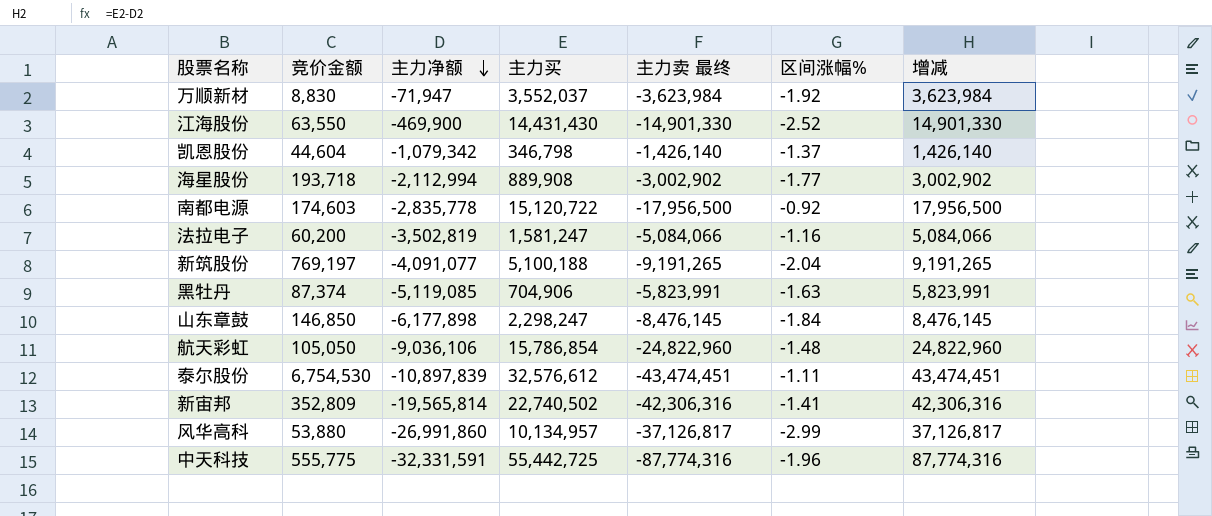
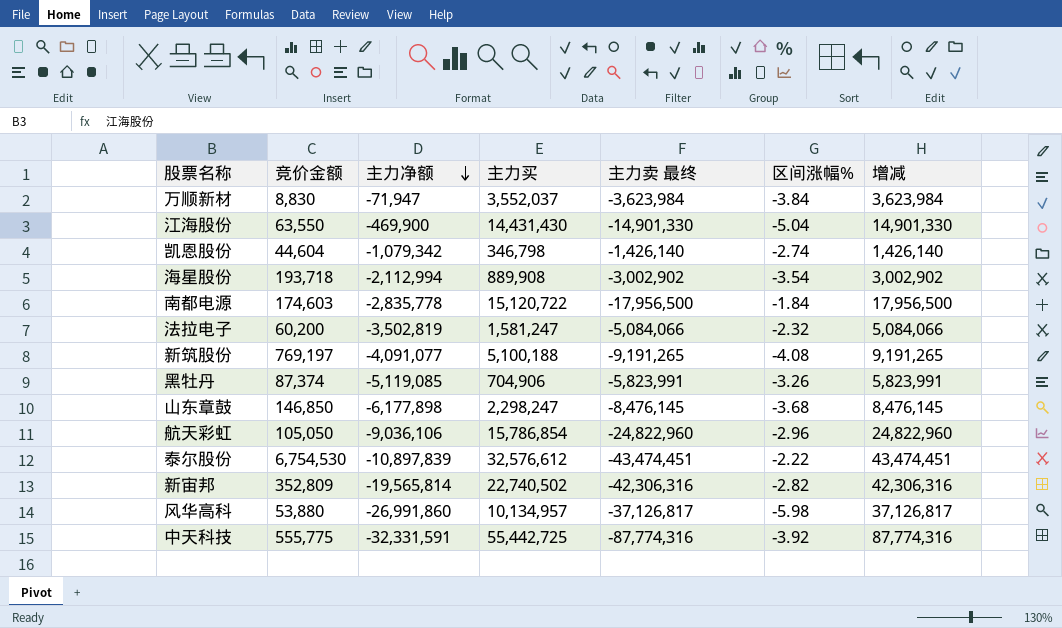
万顺新材 | 区间涨幅%: -1.92 -> -3.84
江海股份 | 区间涨幅%: -2.52 -> -5.04
凯恩股份 | 区间涨幅%: -1.37 -> -2.74
海星股份 | 区间涨幅%: -1.77 -> -3.54
南都电源 | 区间涨幅%: -0.92 -> -1.84
法拉电子 | 区间涨幅%: -1.16 -> -2.32
新筑股份 | 区间涨幅%: -2.04 -> -4.08
黑牡丹 | 区间涨幅%: -1.63 -> -3.26
山东章鼓 | 区间涨幅%: -1.84 -> -3.68
航天彩虹 | 区间涨幅%: -1.48 -> -2.96
泰尔股份 | 区间涨幅%: -1.11 -> -2.22
新宙邦 | 区间涨幅%: -1.41 -> -2.82
风华高科 | 区间涨幅%: -2.99 -> -5.98
中天科技 | 区间涨幅%: -1.96 -> -3.92

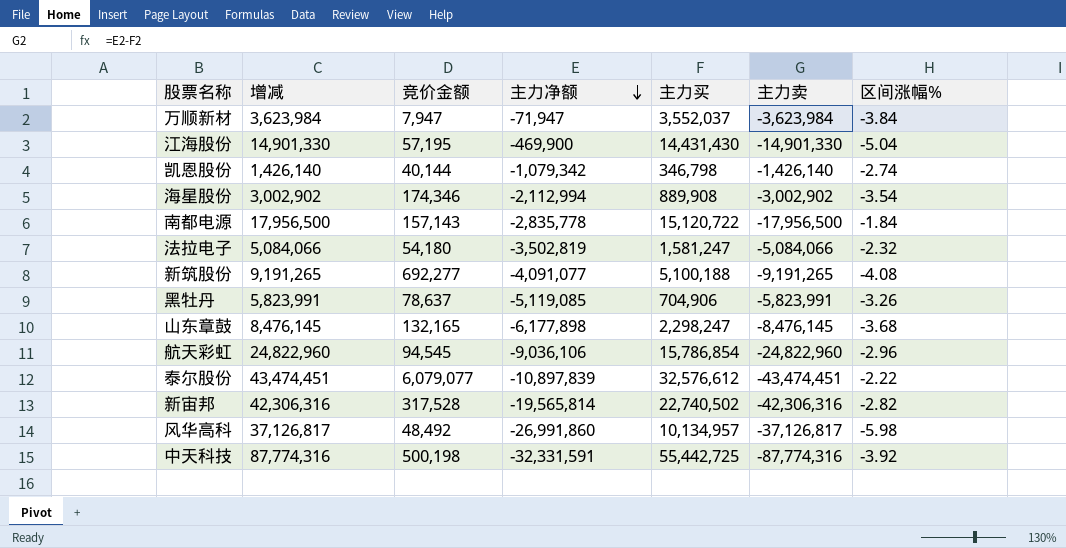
column 增减 | position: 7 -> 2
column name: 主力卖 最终 -> 主力卖
万顺新材 | 竞价金额: 8,830 -> 7,947
江海股份 | 竞价金额: 63,550 -> 57,195
凯恩股份 | 竞价金额: 44,604 -> 40,144
海星股份 | 竞价金额: 193,718 -> 174,346
南都电源 | 竞价金额: 174,603 -> 157,143
法拉电子 | 竞价金额: 60,200 -> 54,180
新筑股份 | 竞价金额: 769,197 -> 692,277
黑牡丹 | 竞价金额: 87,374 -> 78,637
山东章鼓 | 竞价金额: 146,850 -> 132,165
航天彩虹 | 竞价金额: 105,050 -> 94,545
泰尔股份 | 竞价金额: 6,754,530 -> 6,079,077
新宙邦 | 竞价金额: 352,809 -> 317,528
风华高科 | 竞价金额: 53,880 -> 48,492
中天科技 | 竞价金额: 555,775 -> 500,198

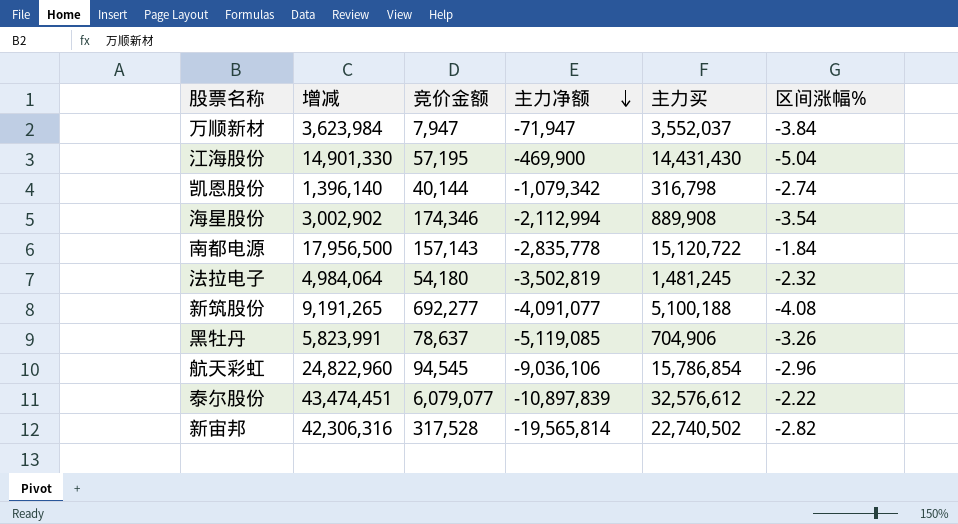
column 主力卖 | formula: [主力净额] - [主力买] -> none
row 山东章鼓: 8,476,145 | 132,165 | -6,177,898 | 2,298,247 | -8,476,145 | -3.68 -> none
row 风华高科: 37,126,817 | 48,492 | -26,991,860 | 10,134,957 | -37,126,817 | -5.98 -> none
row 中天科技: 87,774,316 | 500,198 | -32,331,591 | 55,442,725 | -87,774,316 | -3.92 -> none
凯恩股份 | 增减: 1,426,140 -> 1,396,140
凯恩股份 | 主力买: 346,798 -> 316,798
法拉电子 | 增减: 5,084,066 -> 4,984,064
法拉电子 | 主力买: 1,581,247 -> 1,481,245

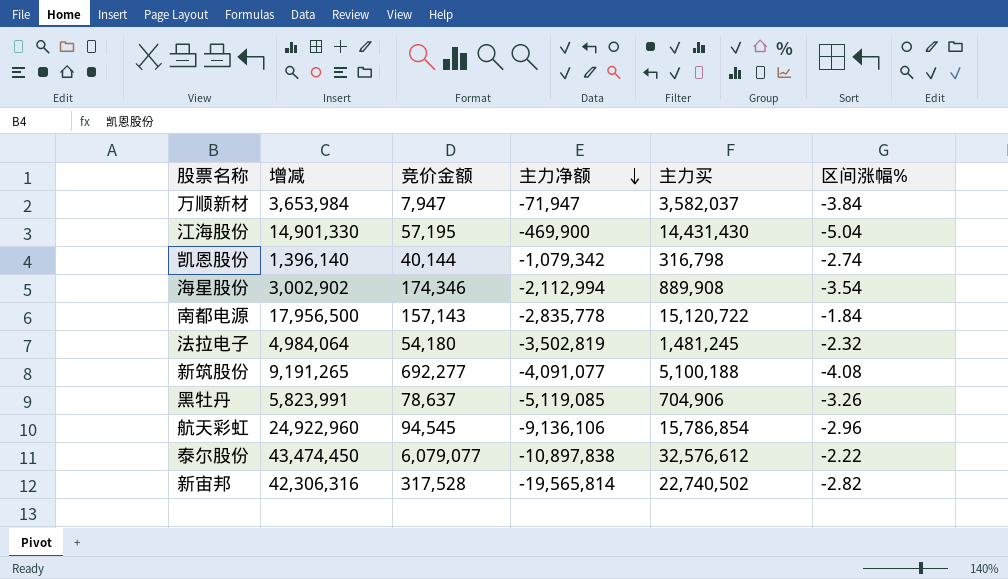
万顺新材 | 增减: 3,623,984 -> 3,653,984
万顺新材 | 主力买: 3,552,037 -> 3,582,037
航天彩虹 | 增减: 24,822,960 -> 24,922,960
航天彩虹 | 主力净额: -9,036,106 -> -9,136,106
泰尔股份 | 增减: 43,474,451 -> 43,474,450
泰尔股份 | 主力净额: -10,897,839 -> -10,897,838

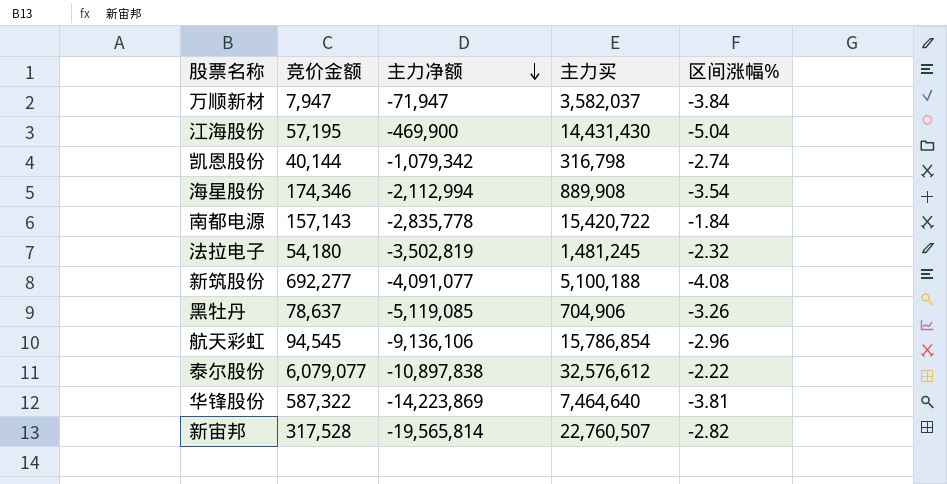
column 增减 | formula: [主力买] - [主力净额] -> none
南都电源 | 主力买: 15,120,722 -> 15,420,722
row 华锋股份: none -> 587,322 | -14,223,869 | 7,464,640 | -3.81
新宙邦 | 主力买: 22,740,502 -> 22,760,507

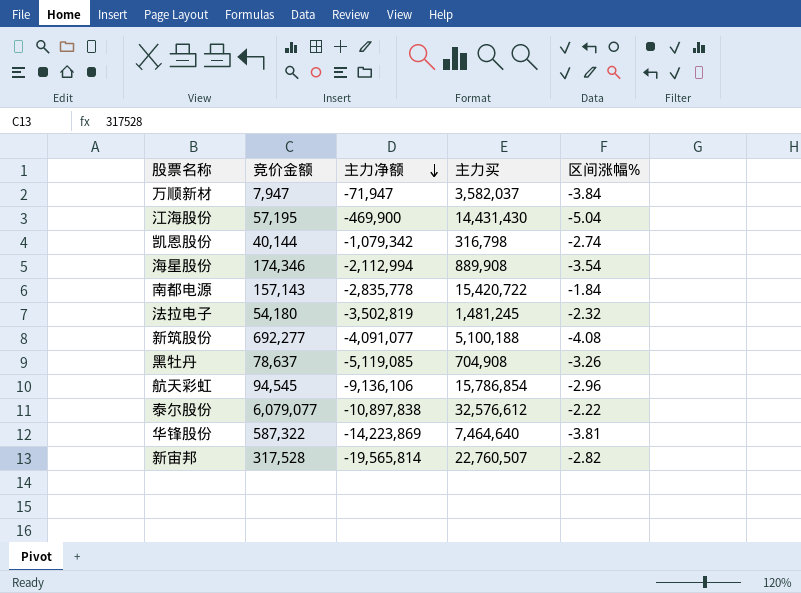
黑牡丹 | 主力买: 704,906 -> 704,908

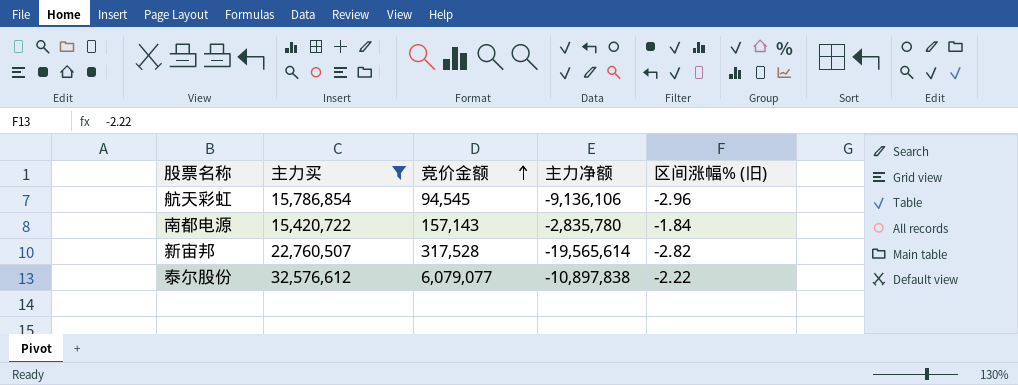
filter: none -> 主力买 >= 15,420,722
row order: 主力净额 descending -> 竞价金额 ascending
column 主力买 | position: 4 -> 2
column name: 区间涨幅% -> 区间涨幅% (旧)
南都电源 | 主力净额: -2,835,778 -> -2,835,780
新宙邦 | 主力净额: -19,565,814 -> -19,565,614

